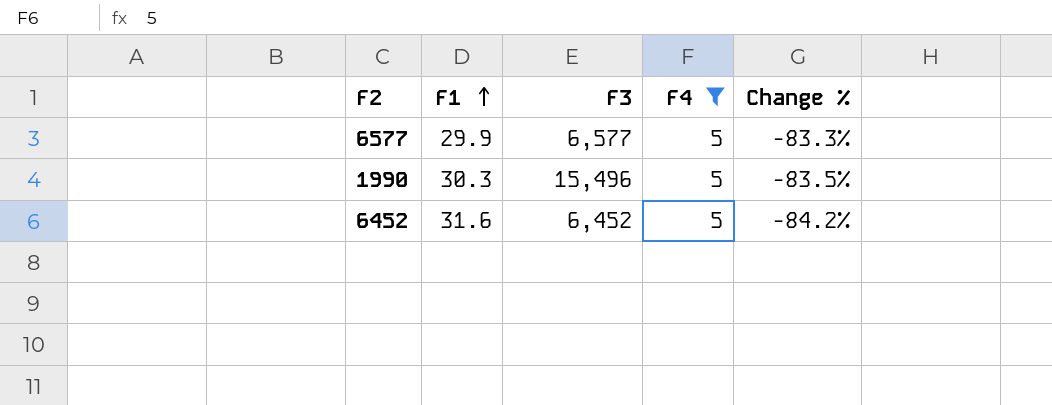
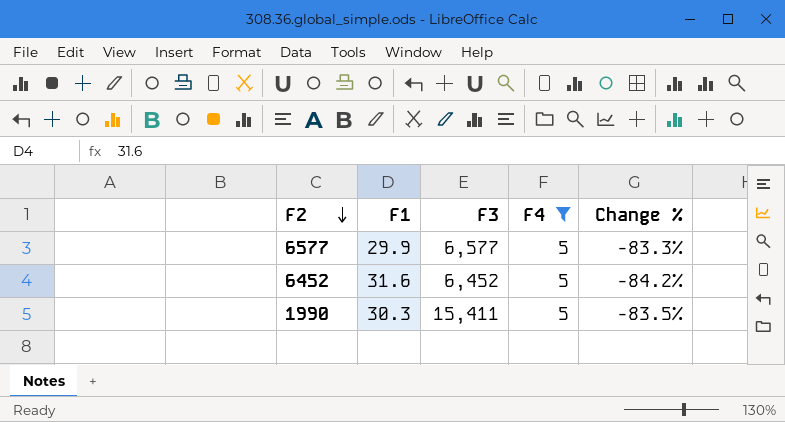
row order: F1 ascending -> F2 descending
1990 | F3: 15,496 -> 15,411

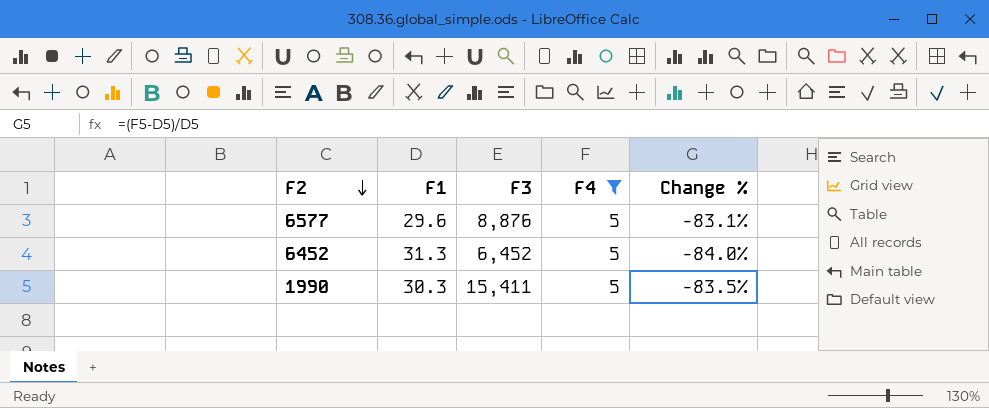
6577 | F1: 29.9 -> 29.6
6577 | F3: 6,577 -> 8,876
6577 | Change %: -83.3% -> -83.1%
6452 | F1: 31.6 -> 31.3
6452 | Change %: -84.2% -> -84.0%

